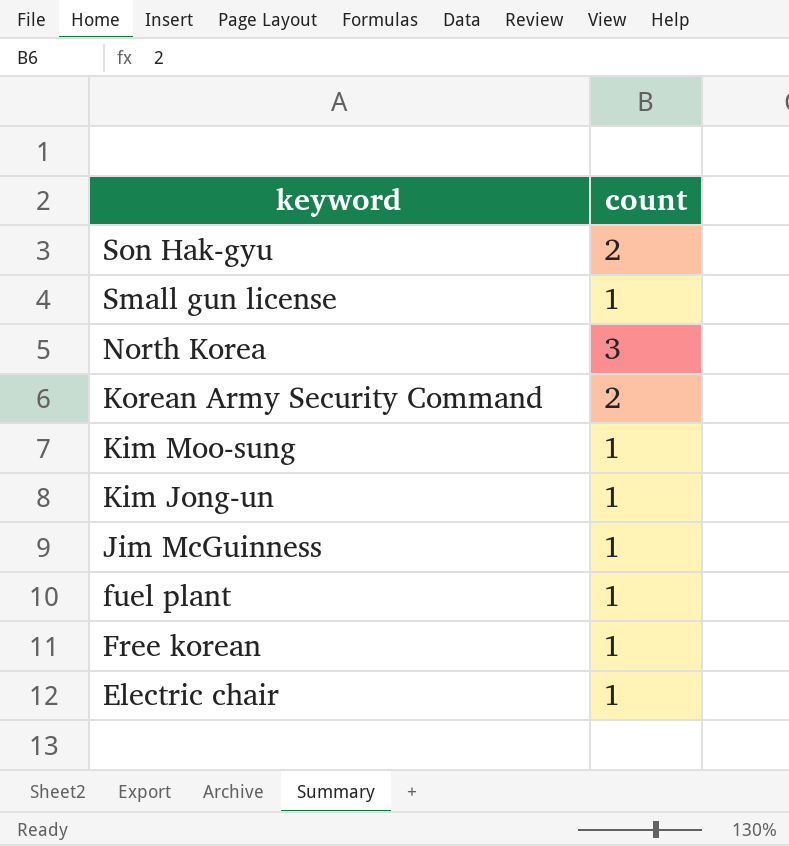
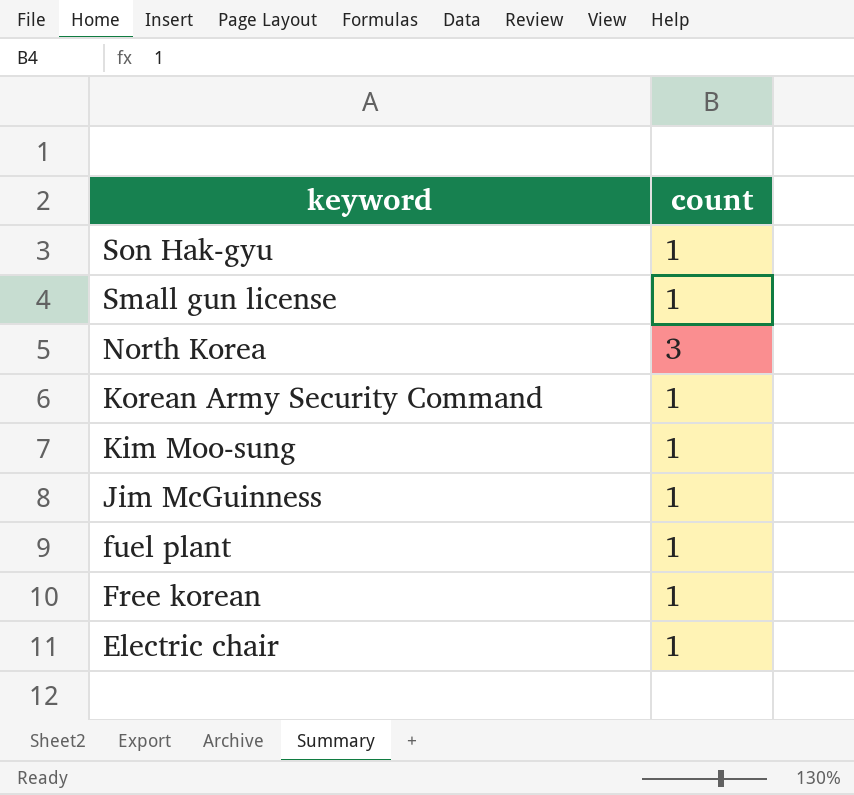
row Kim Jong-un: 1 -> none
Son Hak-gyu | count: 2 -> 1
Korean Army Security Command | count: 2 -> 1

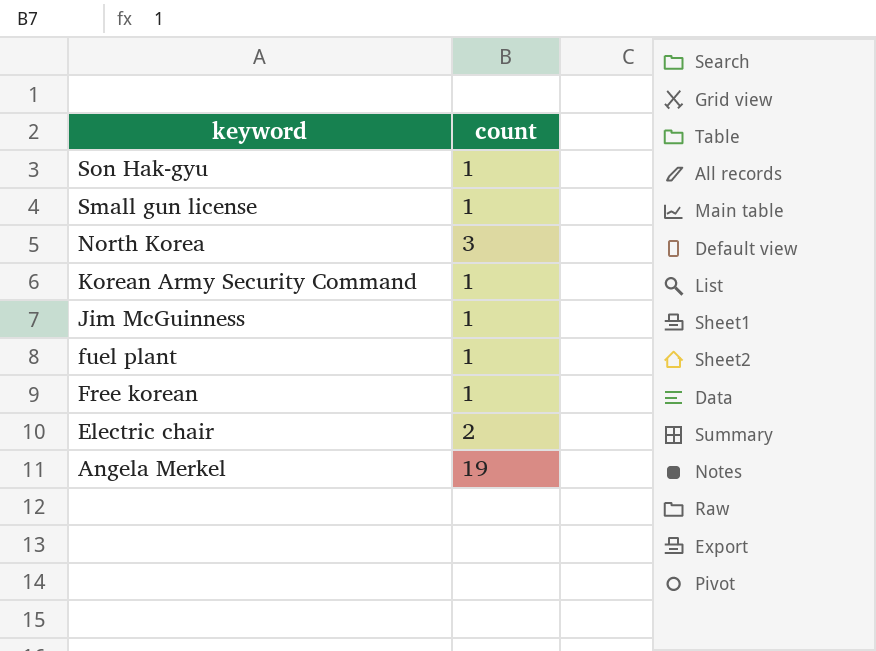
row Kim Moo-sung: 1 -> none
Electric chair | count: 1 -> 2
row Angela Merkel: none -> 19

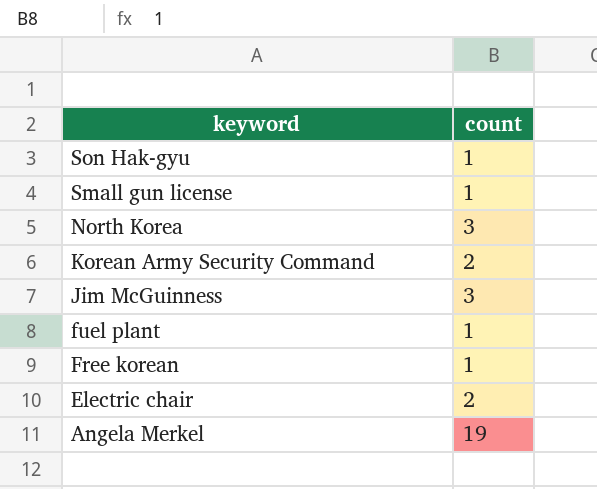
Korean Army Security Command | count: 1 -> 2
Jim McGuinness | count: 1 -> 3

